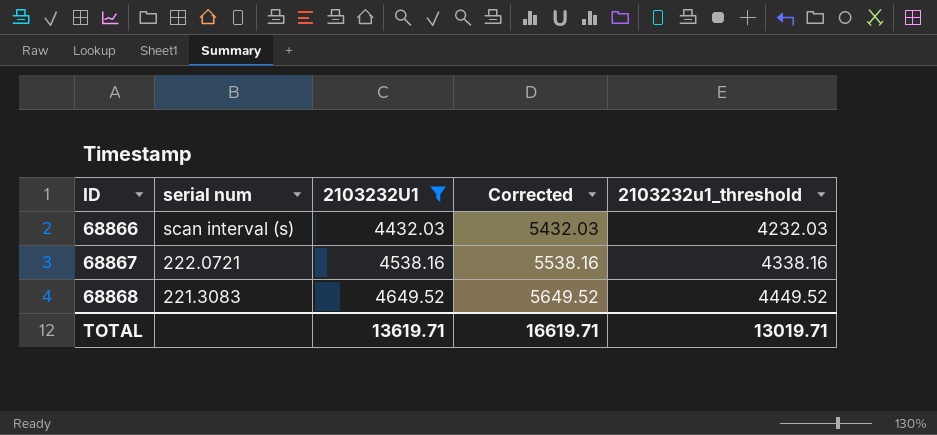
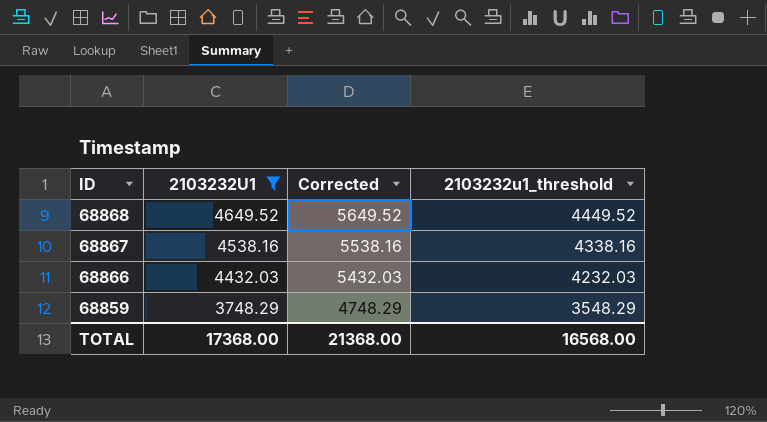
row order: ID ascending -> ID descending
column serial num | position: 2 -> none
row 68859: none -> 3748.29 | 4748.29 | 3548.29
TOTAL | 2103232U1: 13619.71 -> 17368.00
TOTAL | Corrected: 16619.71 -> 21368.00
TOTAL | 2103232u1_threshold: 13019.71 -> 16568.00

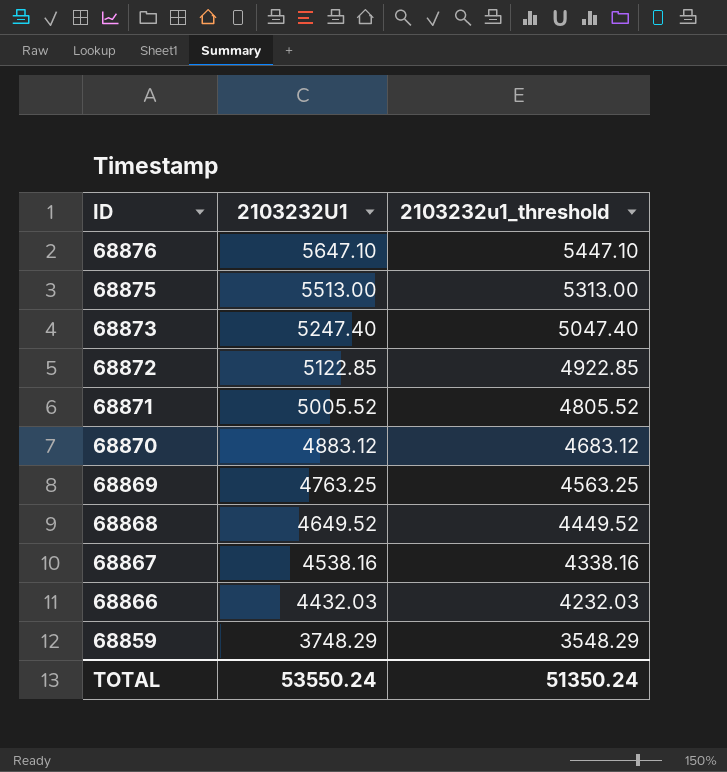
filter: 2103232U1 <= 4649.52 -> none
column Corrected | formula: [2103232U1] + 1000 -> none
TOTAL | 2103232U1: 17368.00 -> 53550.24
TOTAL | 2103232u1_threshold: 16568.00 -> 51350.24

